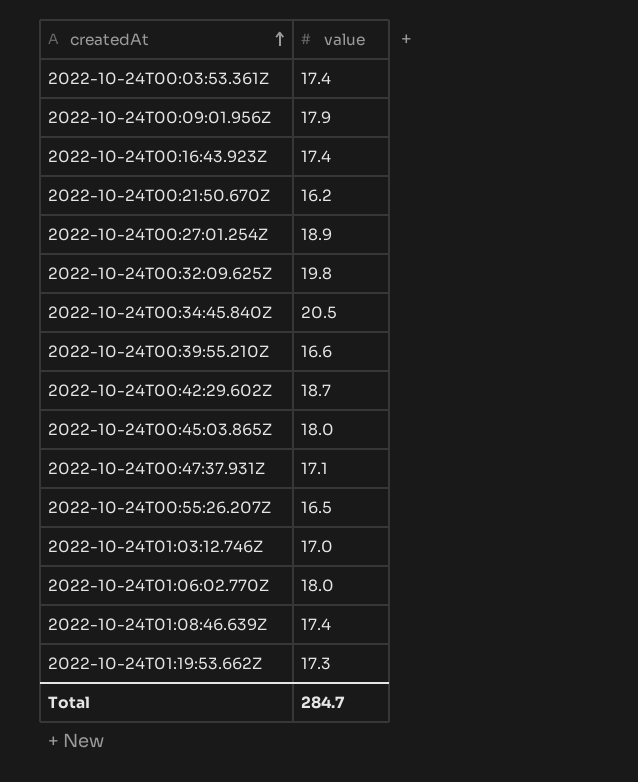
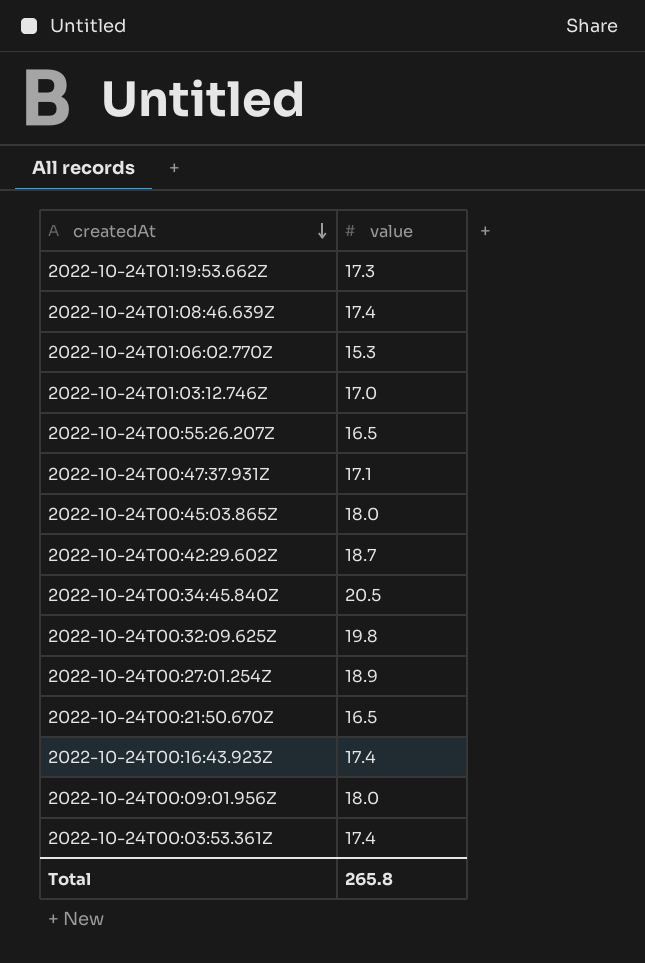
row order: createdAt ascending -> createdAt descending
row 2022-10-24T00:39:55.210Z: 16.6 -> none
2022-10-24T01:06:02.770Z | value: 18.0 -> 15.3
2022-10-24T00:21:50.670Z | value: 16.2 -> 16.5
2022-10-24T00:09:01.956Z | value: 17.9 -> 18.0
Total | value: 284.7 -> 265.8

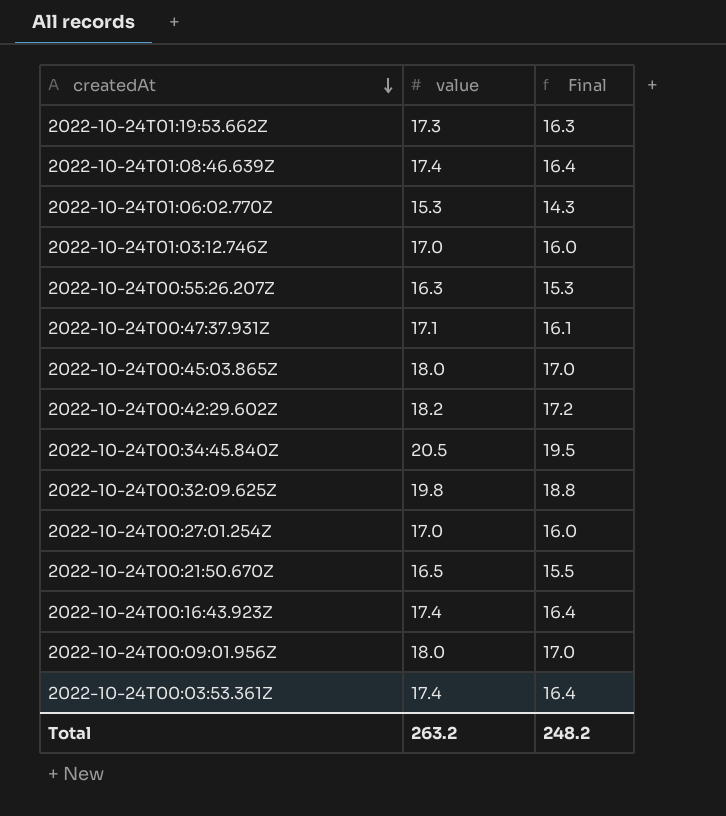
column Final | formula: none -> [value] - 1
2022-10-24T00:55:26.207Z | value: 16.5 -> 16.3
2022-10-24T00:42:29.602Z | value: 18.7 -> 18.2
2022-10-24T00:27:01.254Z | value: 18.9 -> 17.0
Total | value: 265.8 -> 263.2

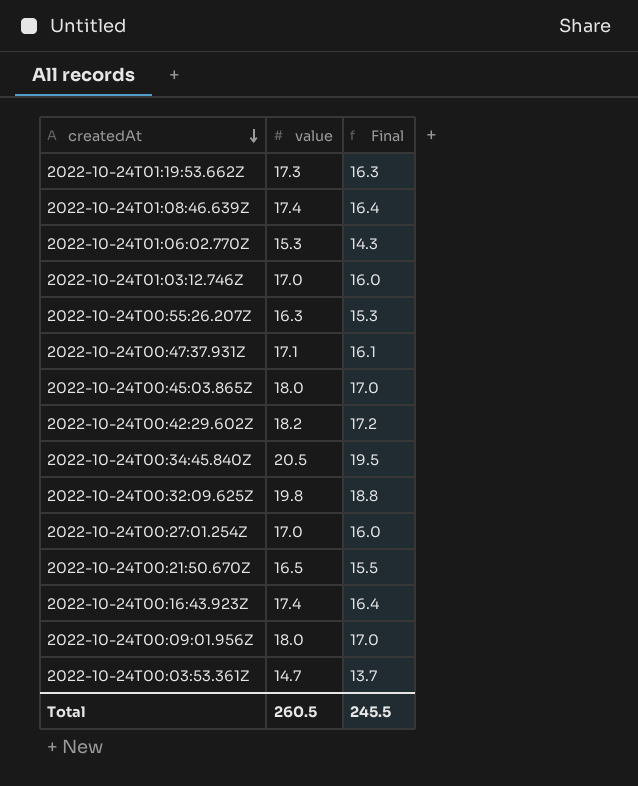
2022-10-24T00:03:53.361Z | value: 17.4 -> 14.7
2022-10-24T00:03:53.361Z | Final: 16.4 -> 13.7
Total | value: 263.2 -> 260.5
Total | Final: 248.2 -> 245.5

